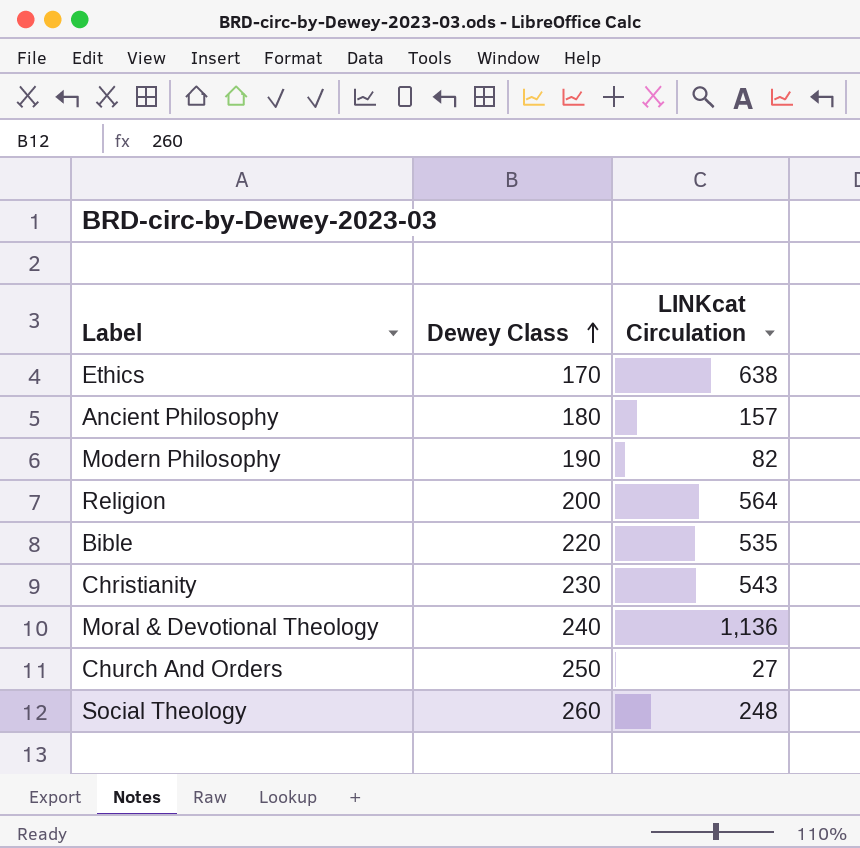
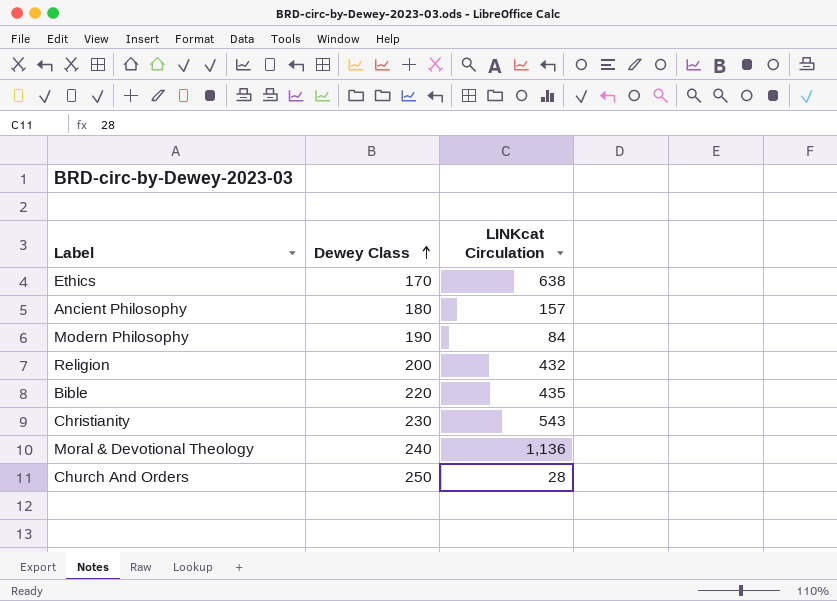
row Social Theology: 260 | 248 -> none
Modern Philosophy | LINKcat Circulation: 82 -> 84
Religion | LINKcat Circulation: 564 -> 432
Bible | LINKcat Circulation: 535 -> 435
Church And Orders | LINKcat Circulation: 27 -> 28

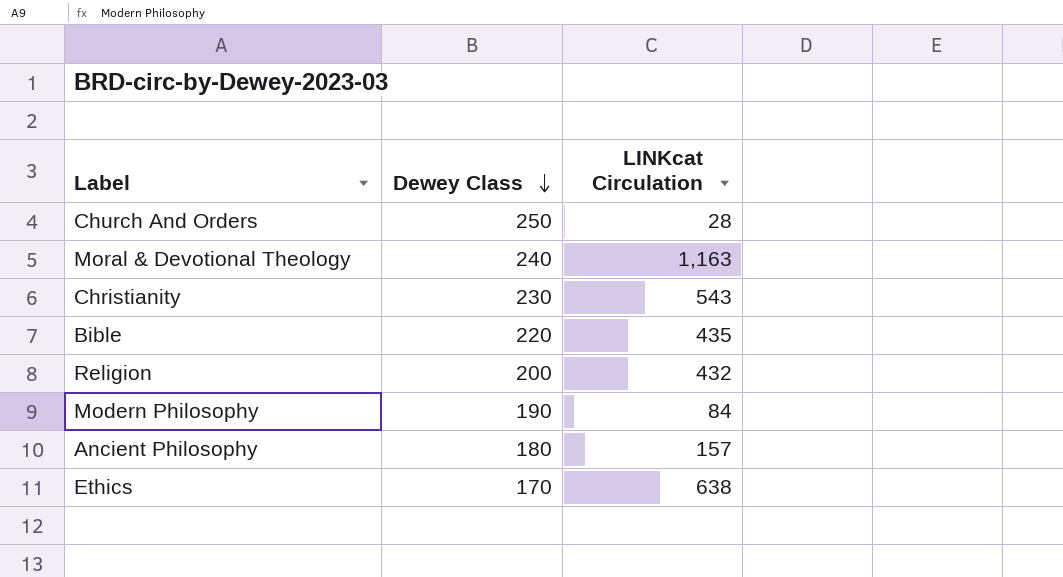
row order: Dewey Class ascending -> Dewey Class descending
Moral & Devotional Theology | LINKcat Circulation: 1,136 -> 1,163

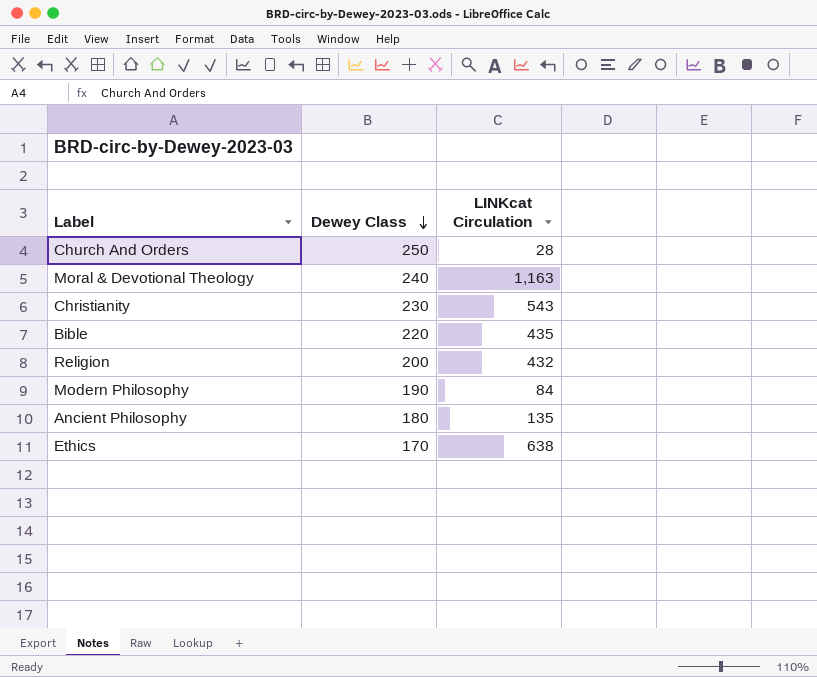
Ancient Philosophy | LINKcat Circulation: 157 -> 135

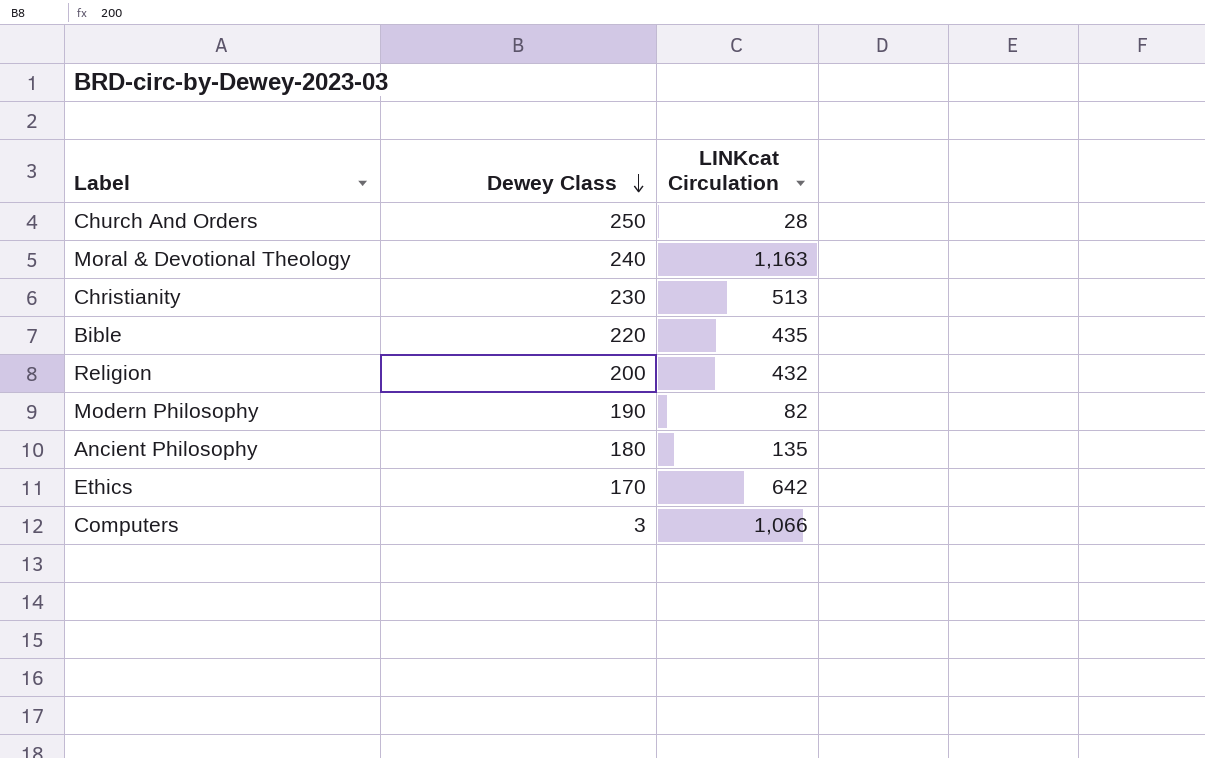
Christianity | LINKcat Circulation: 543 -> 513
Modern Philosophy | LINKcat Circulation: 84 -> 82
Ethics | LINKcat Circulation: 638 -> 642
row Computers: none -> 3 | 1,066

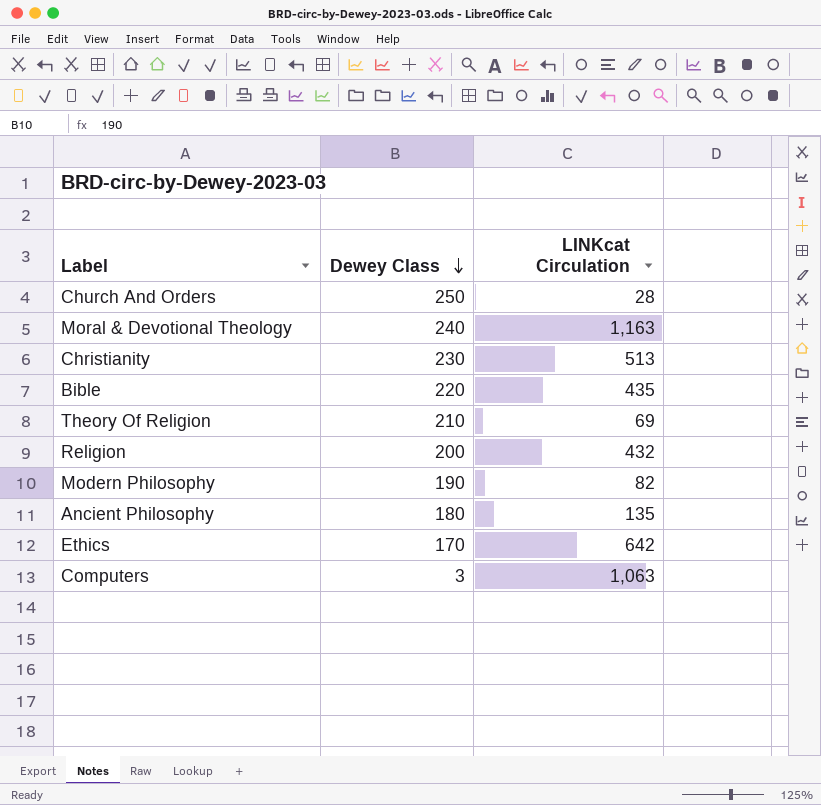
row Theory Of Religion: none -> 210 | 69
Computers | LINKcat Circulation: 1,066 -> 1,063

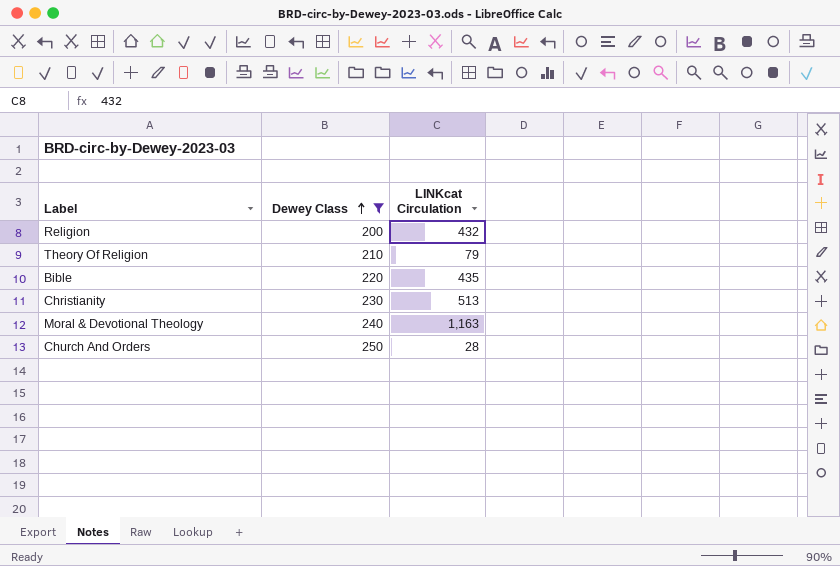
filter: none -> Dewey Class >= 200
row order: Dewey Class descending -> Dewey Class ascending
Theory Of Religion | LINKcat Circulation: 69 -> 79

